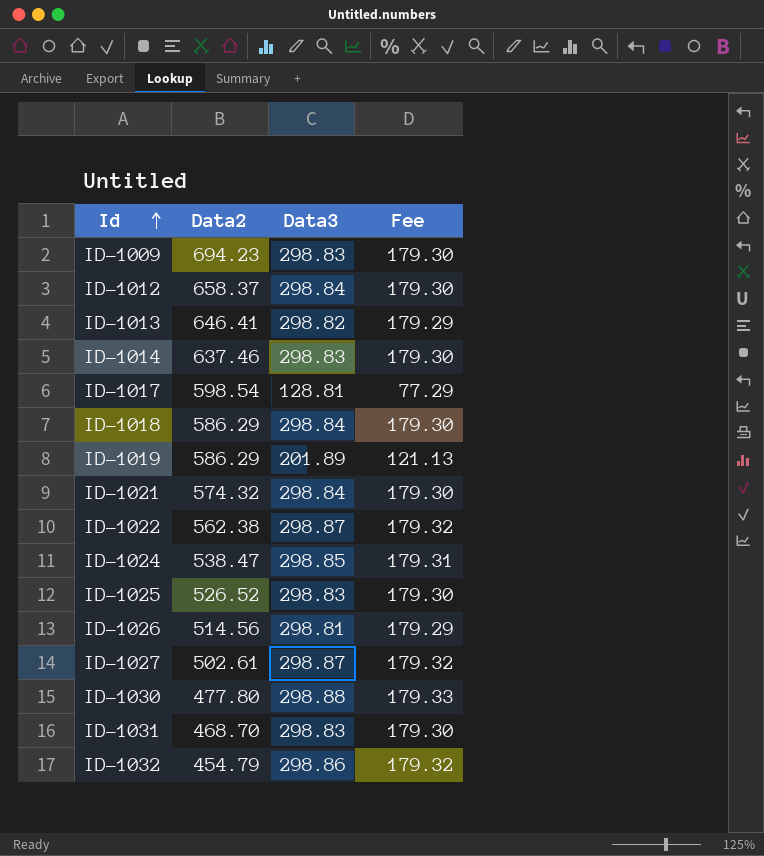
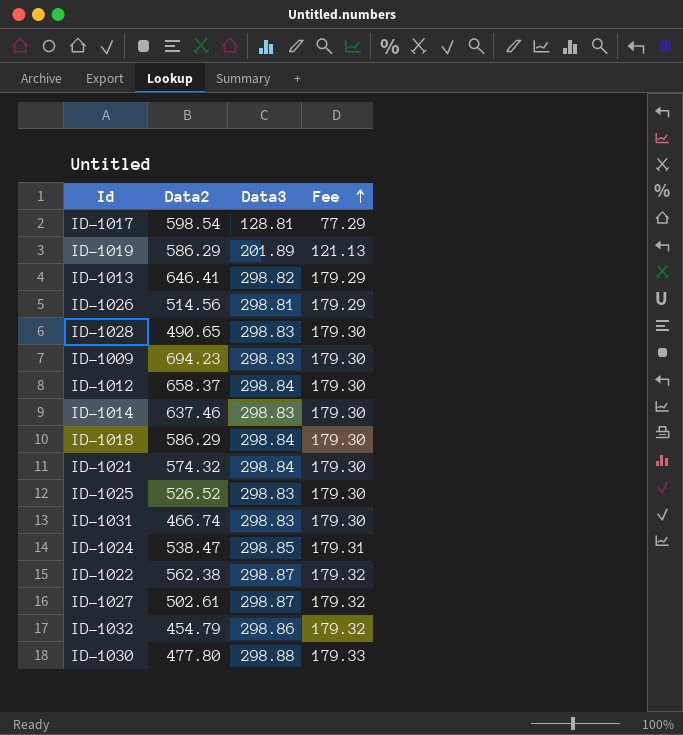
row order: Id ascending -> Fee ascending
row ID-1028: none -> 490.65 | 298.83 | 179.30
ID-1031 | Data2: 468.70 -> 466.74

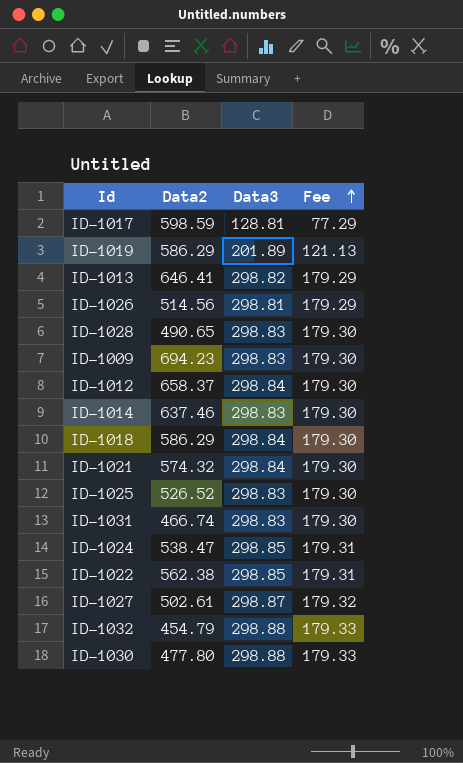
ID-1017 | Data2: 598.54 -> 598.59
ID-1022 | Data3: 298.87 -> 298.85
ID-1022 | Fee: 179.32 -> 179.31
ID-1032 | Data3: 298.86 -> 298.88
ID-1032 | Fee: 179.32 -> 179.33

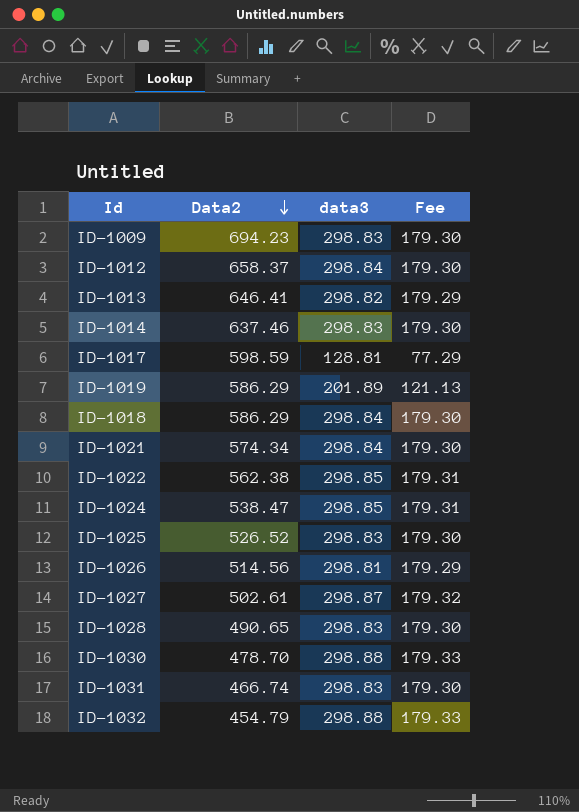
row order: Fee ascending -> Data2 descending
column name: Data3 -> data3
ID-1021 | Data2: 574.32 -> 574.34
ID-1030 | Data2: 477.80 -> 478.70

